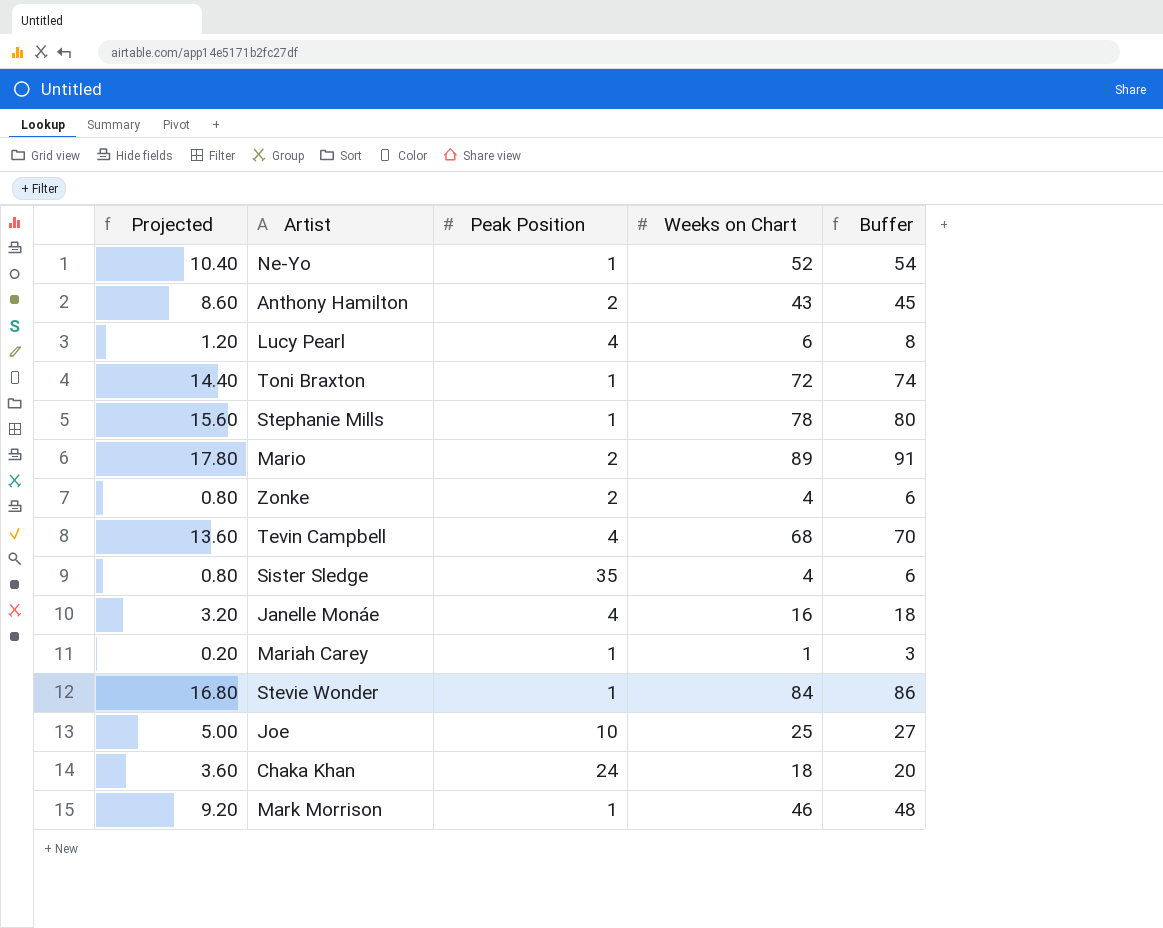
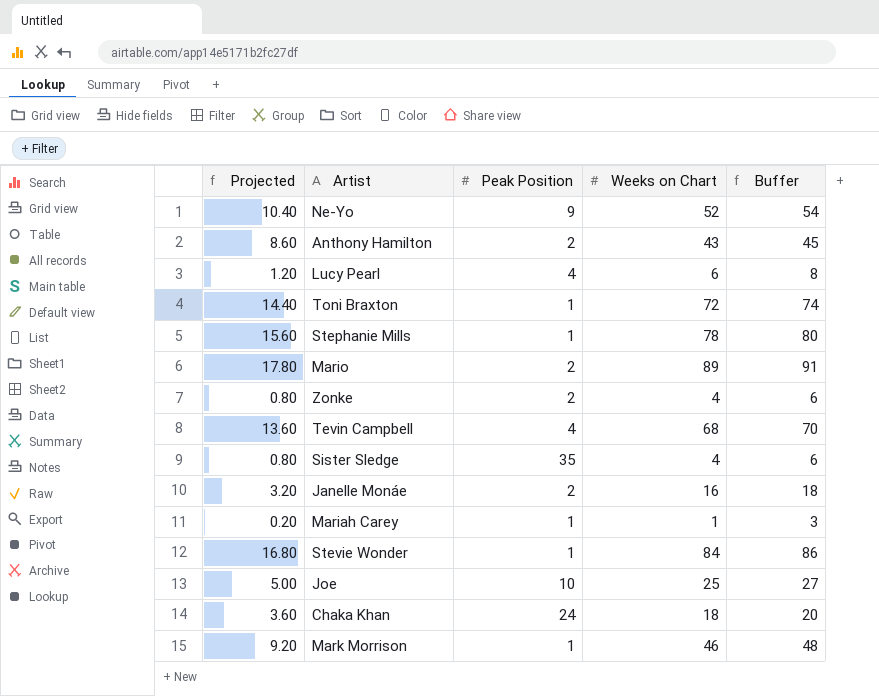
Ne-Yo | Peak Position: 1 -> 9
Janelle Monáe | Peak Position: 4 -> 2

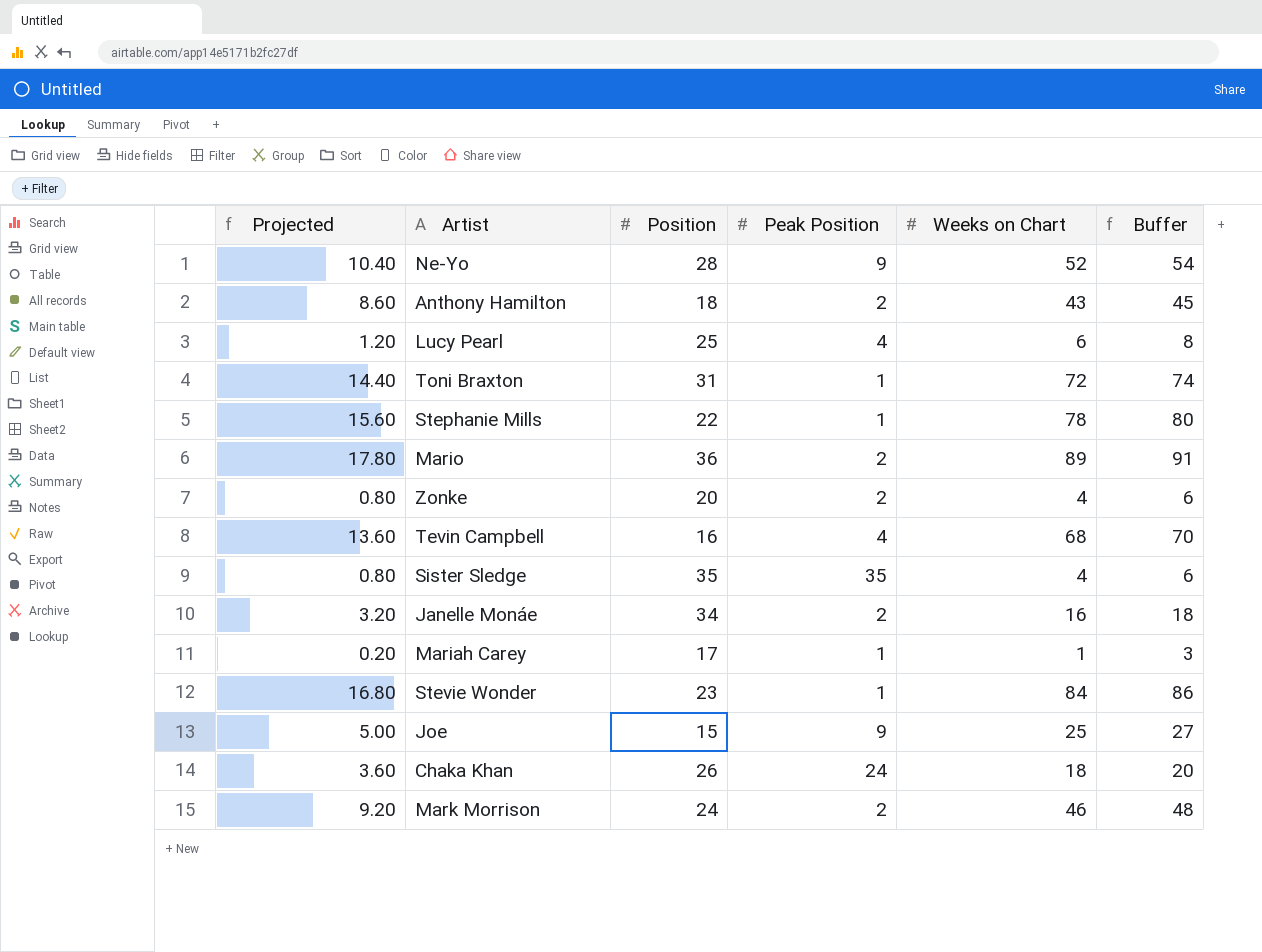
column Position | position: none -> 3
Joe | Peak Position: 10 -> 9
Mark Morrison | Peak Position: 1 -> 2

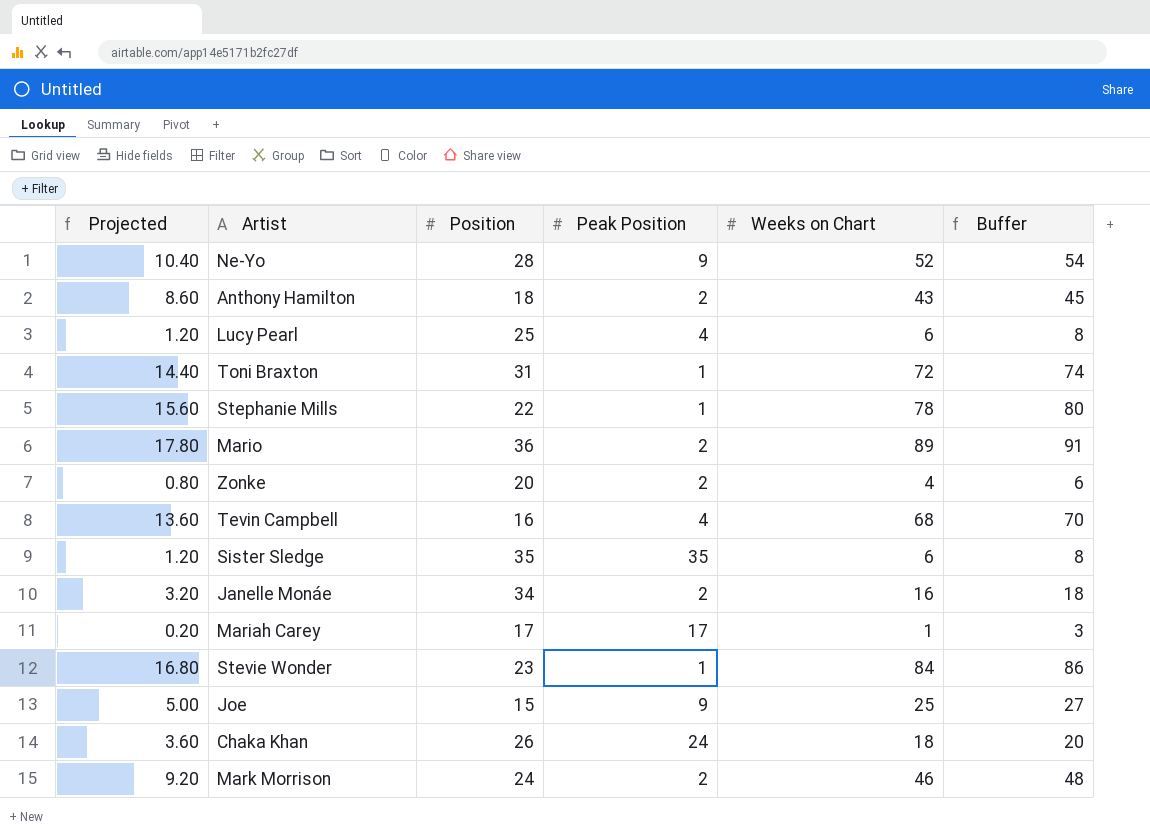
Sister Sledge | Projected: 0.80 -> 1.20
Sister Sledge | Weeks on Chart: 4 -> 6
Sister Sledge | Buffer: 6 -> 8
Mariah Carey | Peak Position: 1 -> 17

